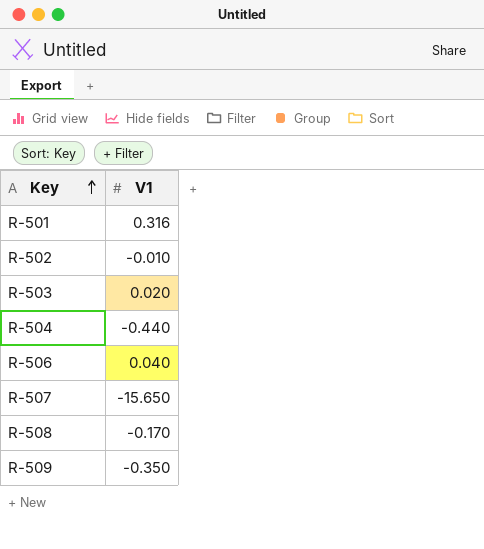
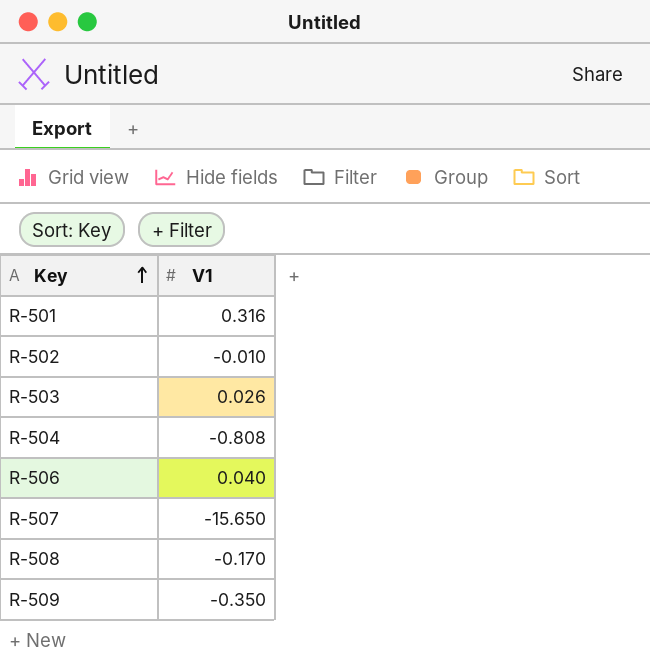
R-503 | V1: 0.020 -> 0.026
R-504 | V1: -0.440 -> -0.808

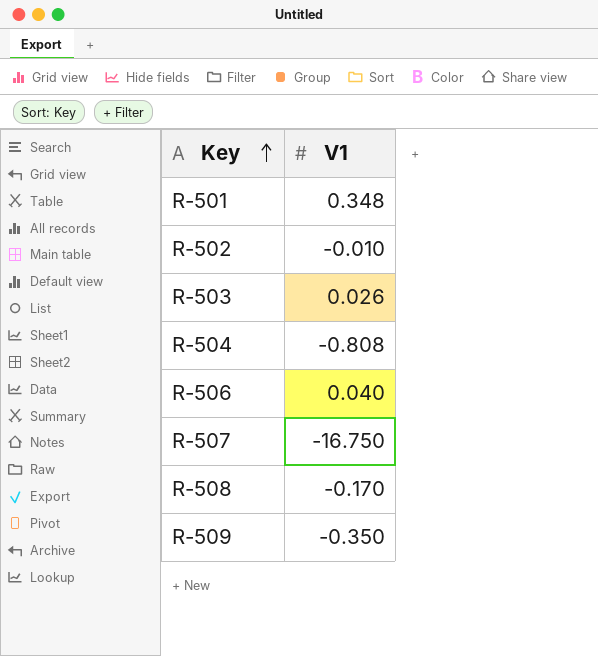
R-501 | V1: 0.316 -> 0.348
R-507 | V1: -15.650 -> -16.750

